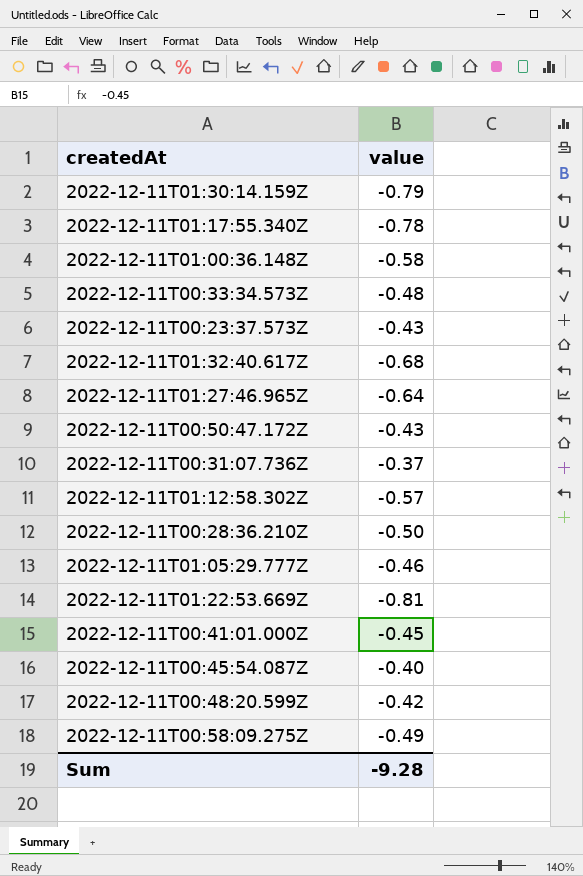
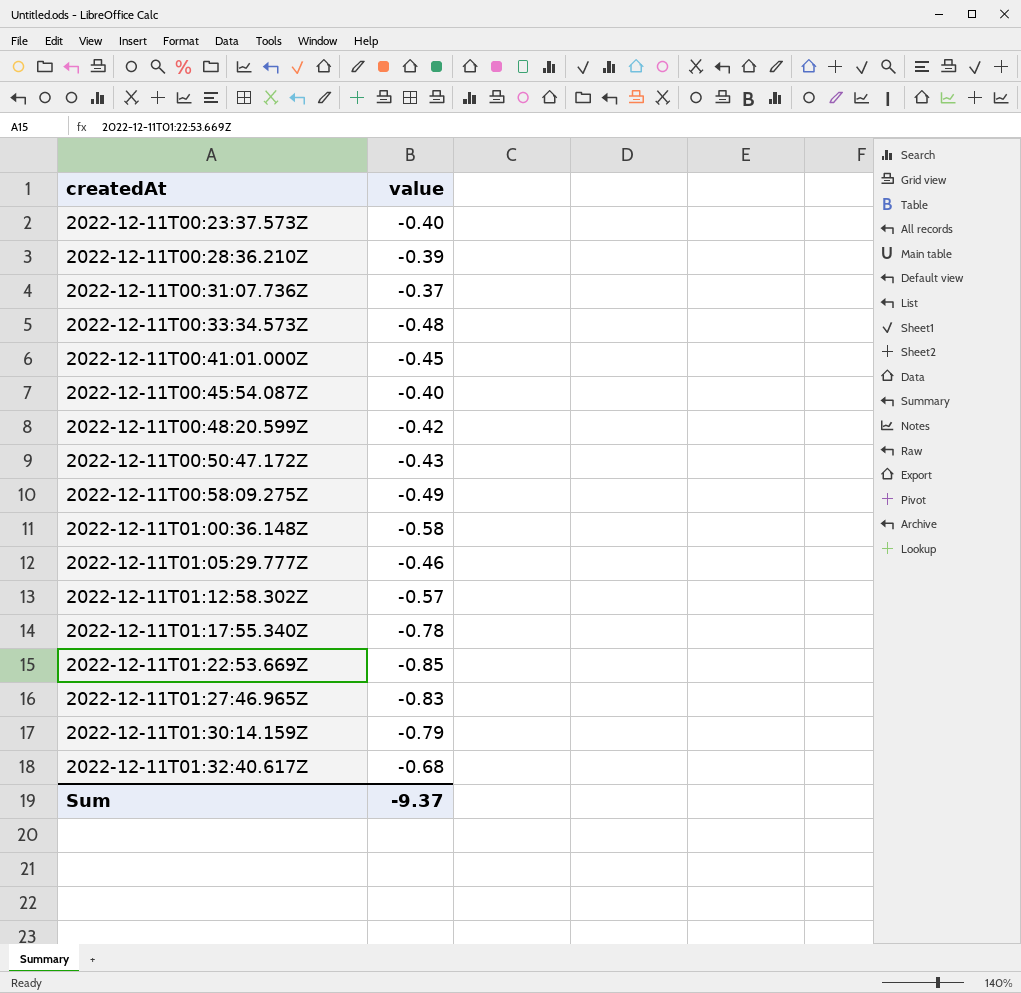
row order: none -> createdAt ascending
2022-12-11T00:23:37.573Z | value: -0.43 -> -0.40
2022-12-11T00:28:36.210Z | value: -0.50 -> -0.39
2022-12-11T01:22:53.669Z | value: -0.81 -> -0.85
2022-12-11T01:27:46.965Z | value: -0.64 -> -0.83
Sum | value: -9.28 -> -9.37

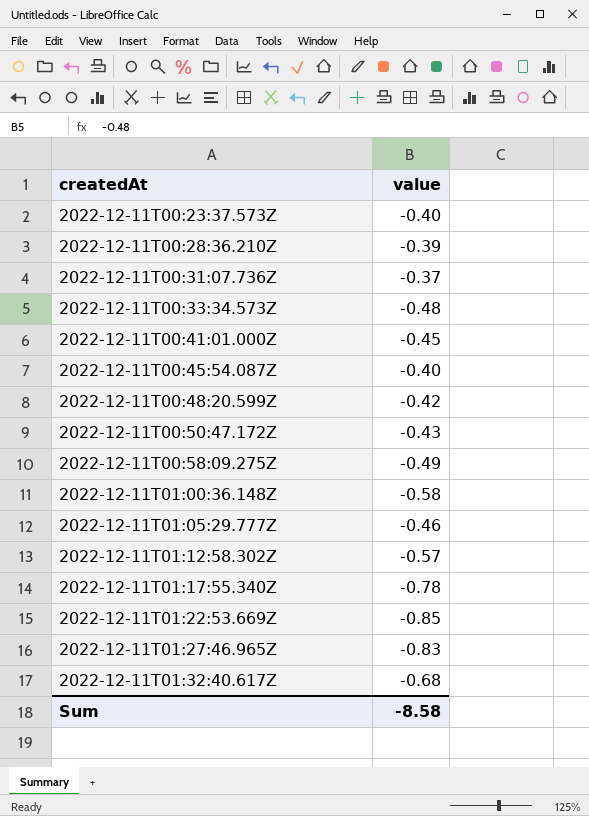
row 2022-12-11T01:30:14.159Z: -0.79 -> none
Sum | value: -9.37 -> -8.58

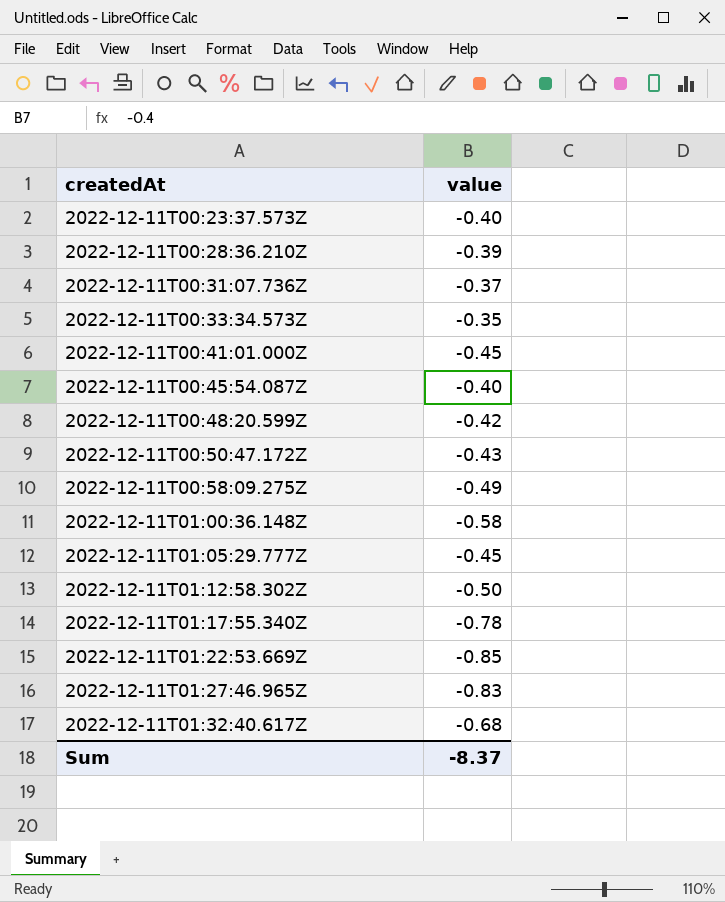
2022-12-11T00:33:34.573Z | value: -0.48 -> -0.35
2022-12-11T01:05:29.777Z | value: -0.46 -> -0.45
2022-12-11T01:12:58.302Z | value: -0.57 -> -0.50
Sum | value: -8.58 -> -8.37

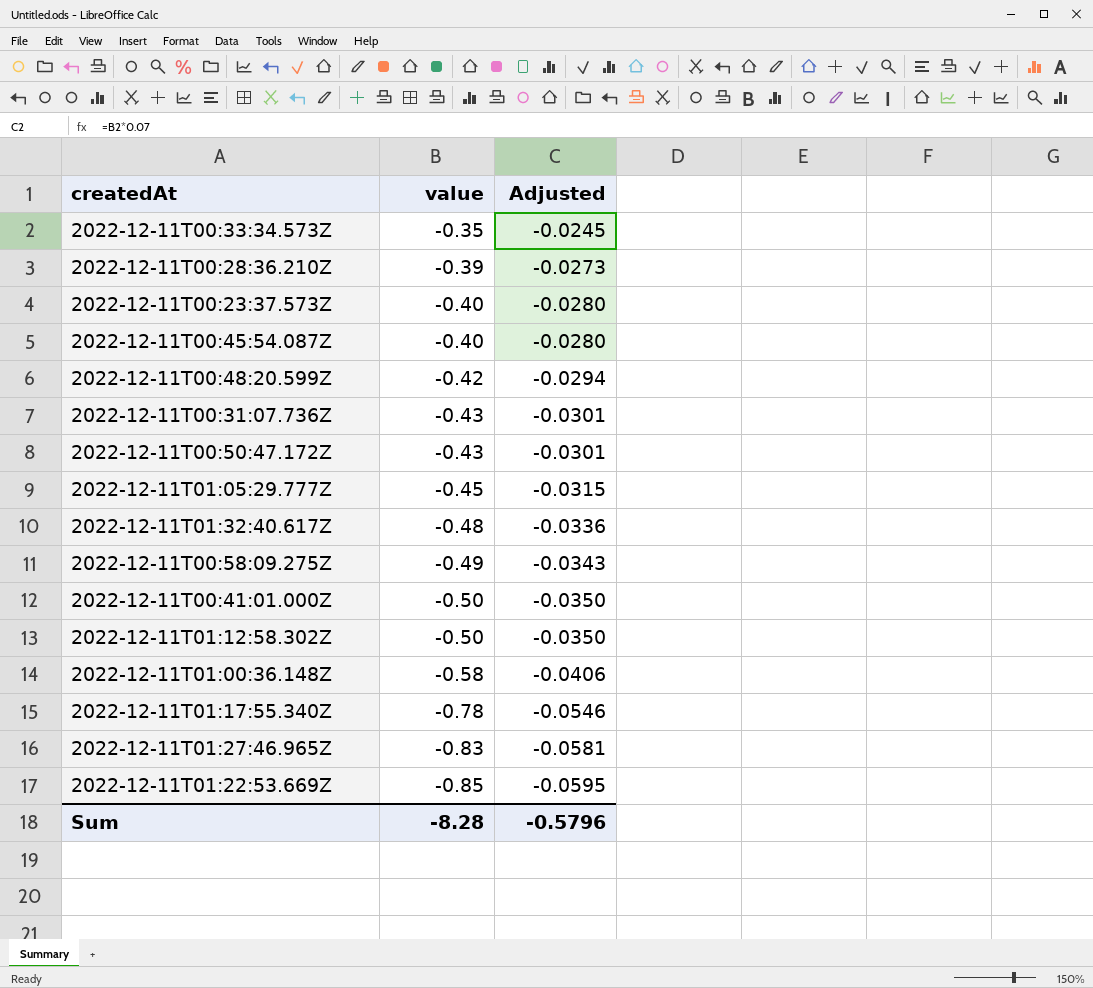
row order: createdAt ascending -> value descending
column Adjusted | formula: none -> [value] * 0.07
2022-12-11T00:31:07.736Z | value: -0.37 -> -0.43
2022-12-11T01:32:40.617Z | value: -0.68 -> -0.48
2022-12-11T00:41:01.000Z | value: -0.45 -> -0.50
Sum | value: -8.37 -> -8.28

